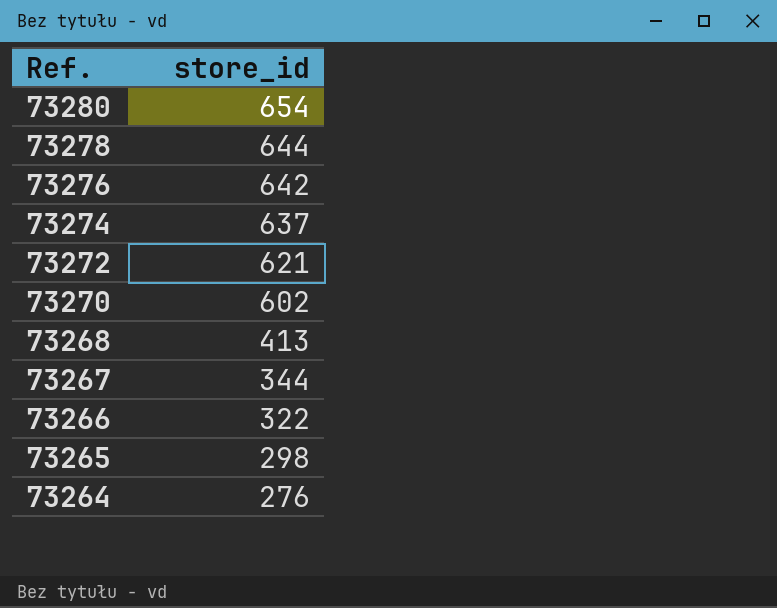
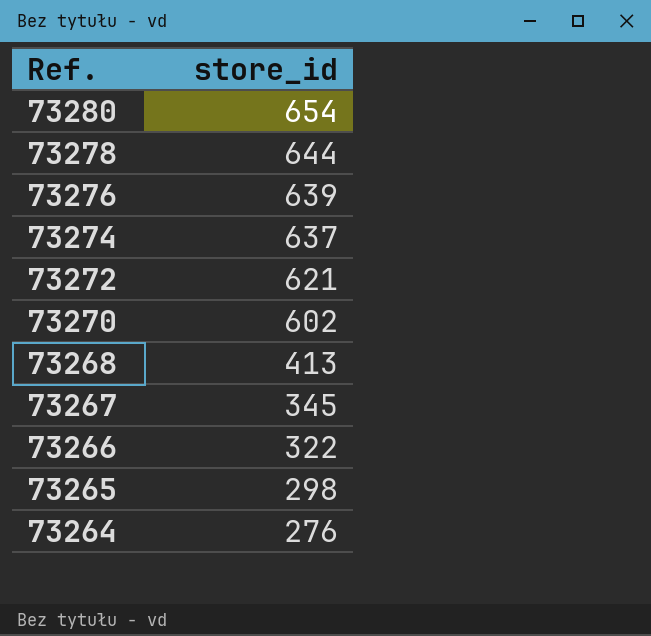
73276 | store_id: 642 -> 639
73267 | store_id: 344 -> 345

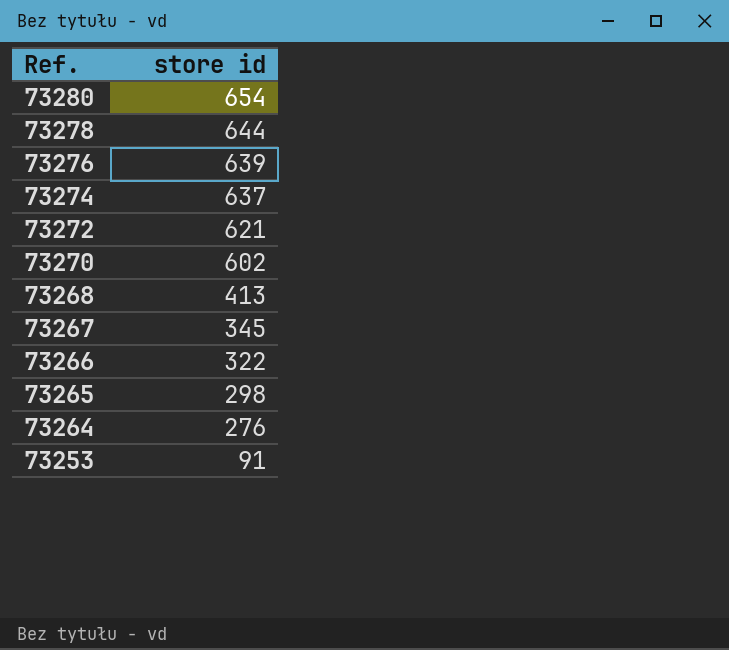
column name: store_id -> store id
row 73253: none -> 91

